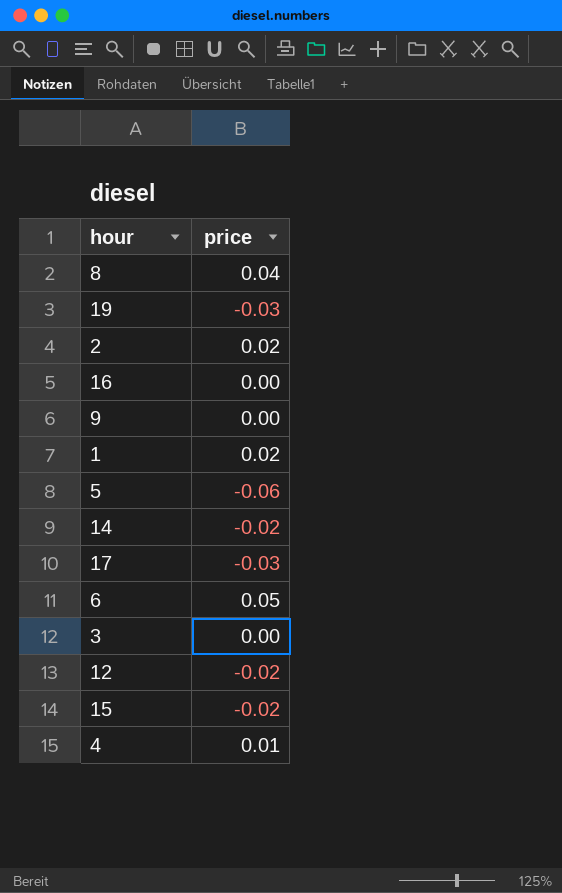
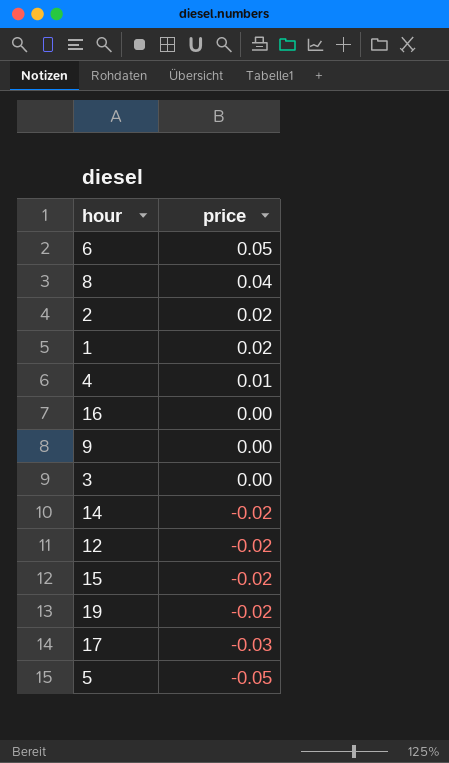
row order: none -> price descending
19 | price: -0.03 -> -0.02
5 | price: -0.06 -> -0.05

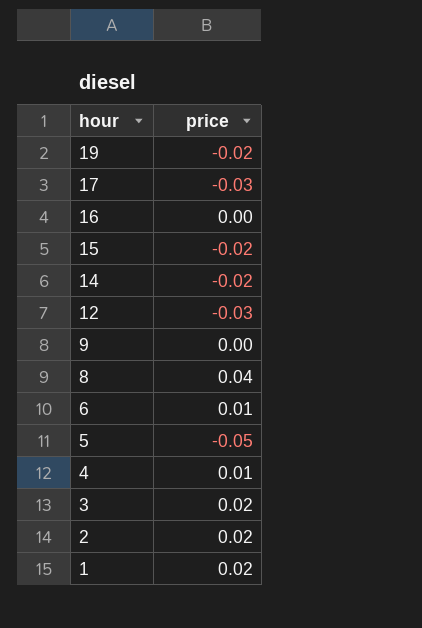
row order: price descending -> hour descending
12 | price: -0.02 -> -0.03
6 | price: 0.05 -> 0.01
3 | price: 0.00 -> 0.02

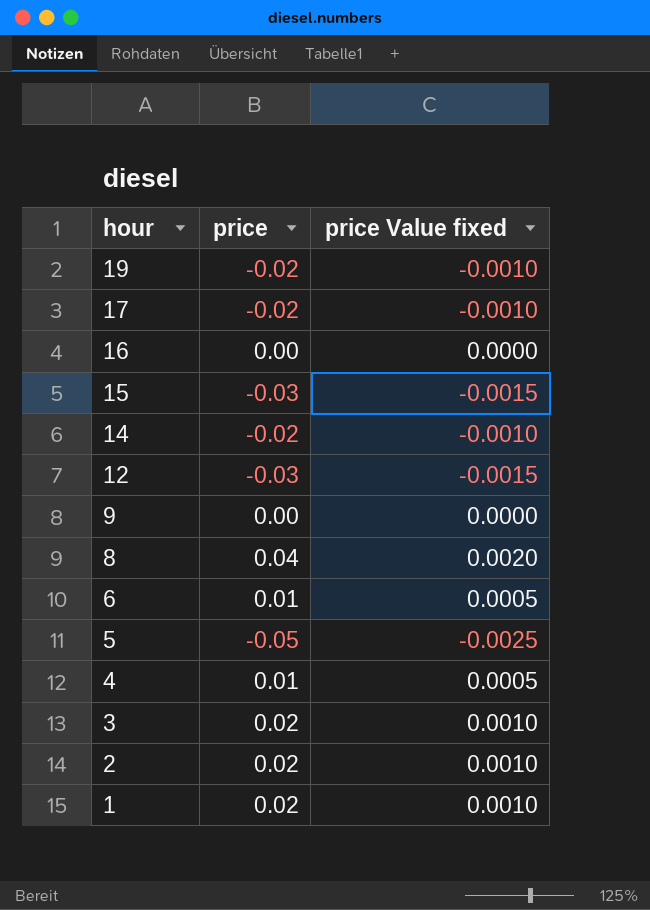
column price Value fixed | formula: none -> [price] * 0.05
17 | price: -0.03 -> -0.02
15 | price: -0.02 -> -0.03

